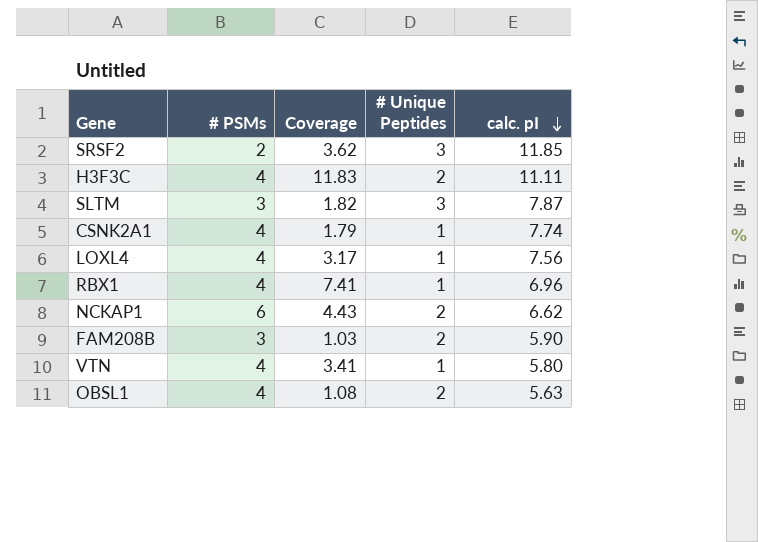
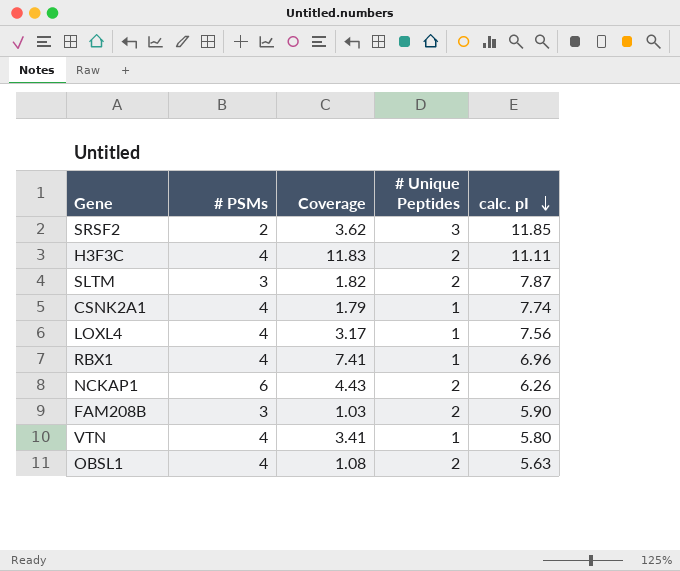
SLTM | # Unique Peptides: 3 -> 2
NCKAP1 | calc. pI: 6.62 -> 6.26

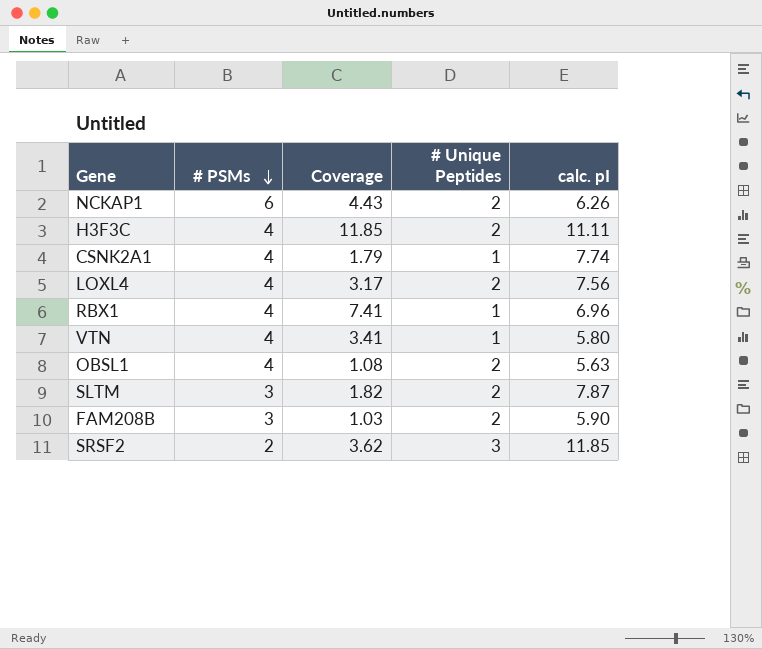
row order: calc. pI descending -> # PSMs descending
H3F3C | Coverage: 11.83 -> 11.85
LOXL4 | # Unique Peptides: 1 -> 2

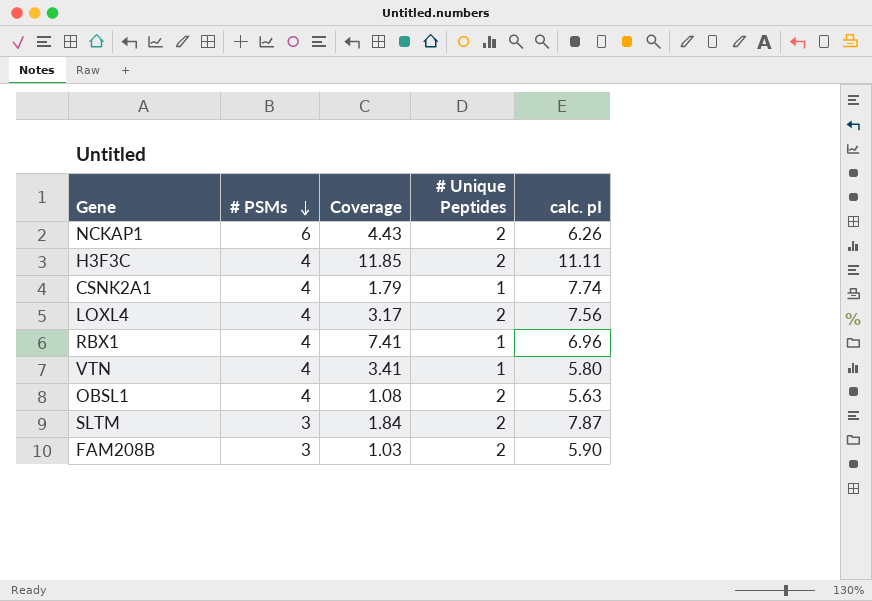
row SRSF2: 2 | 3.62 | 3 | 11.85 -> none
SLTM | Coverage: 1.82 -> 1.84

